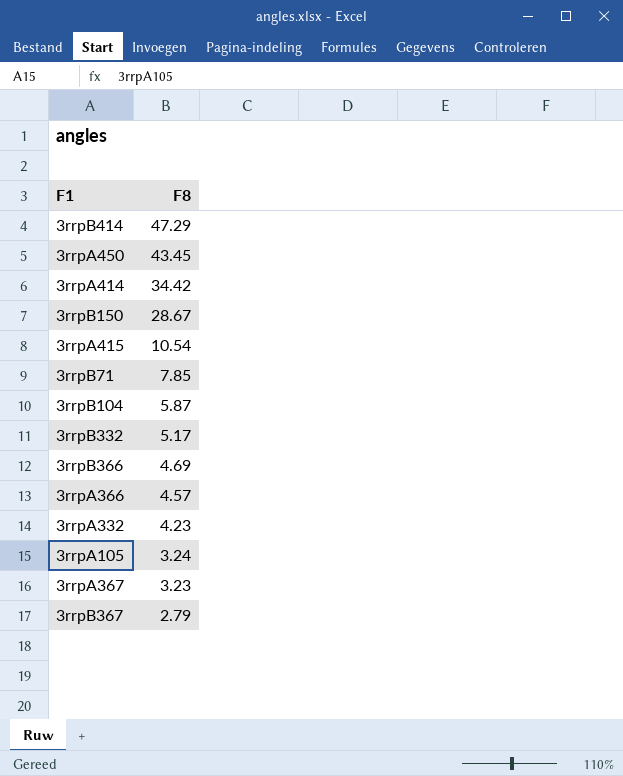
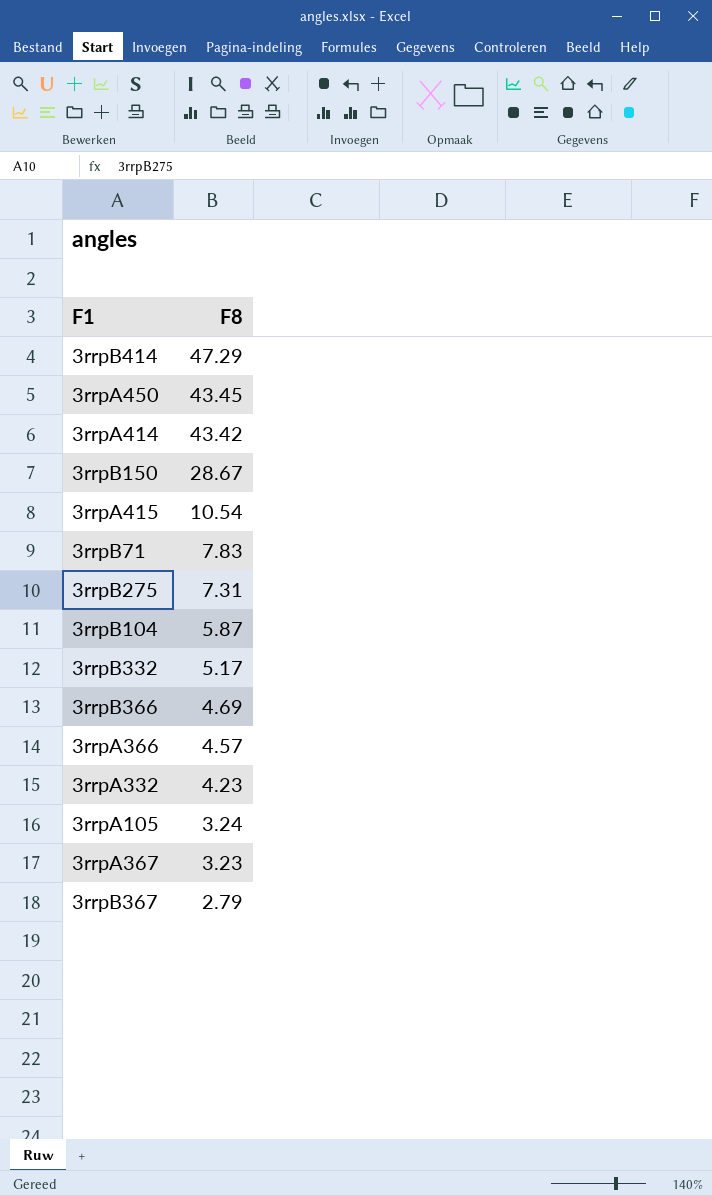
3rrpA414 | F8: 34.42 -> 43.42
3rrpB71 | F8: 7.85 -> 7.83
row 3rrpB275: none -> 7.31

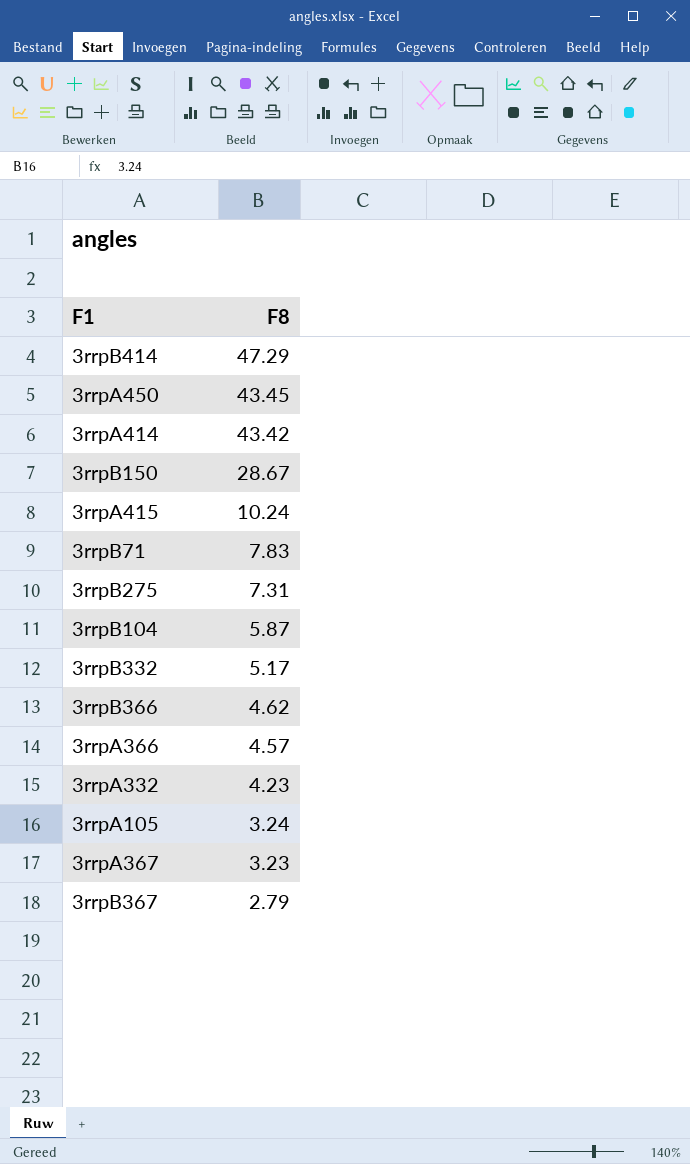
3rrpA415 | F8: 10.54 -> 10.24
3rrpB366 | F8: 4.69 -> 4.62

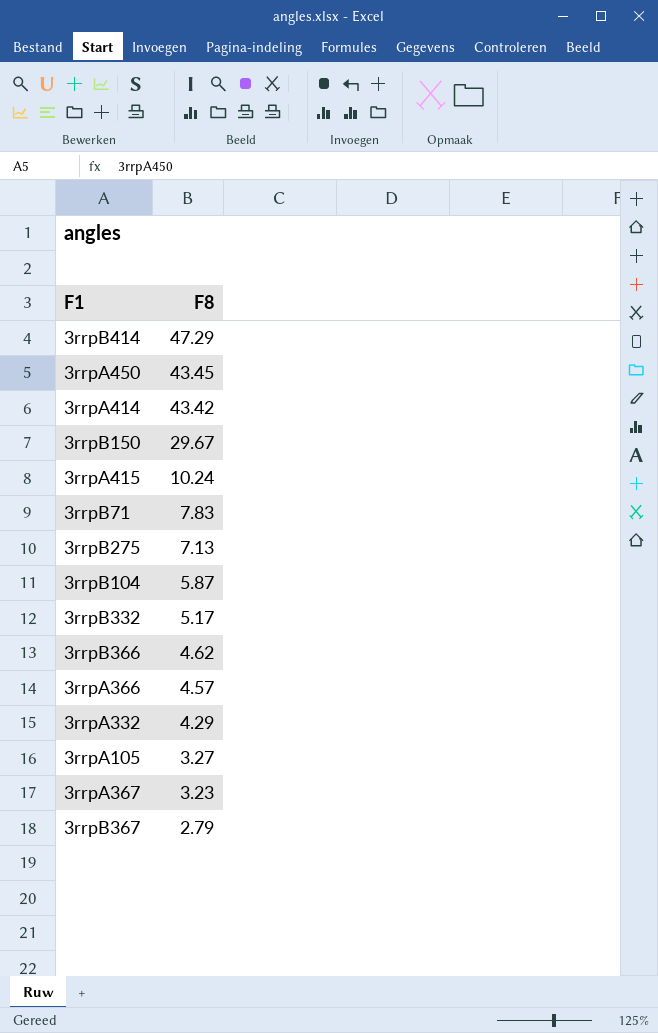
3rrpB150 | F8: 28.67 -> 29.67
3rrpB275 | F8: 7.31 -> 7.13
3rrpA332 | F8: 4.23 -> 4.29
3rrpA105 | F8: 3.24 -> 3.27

